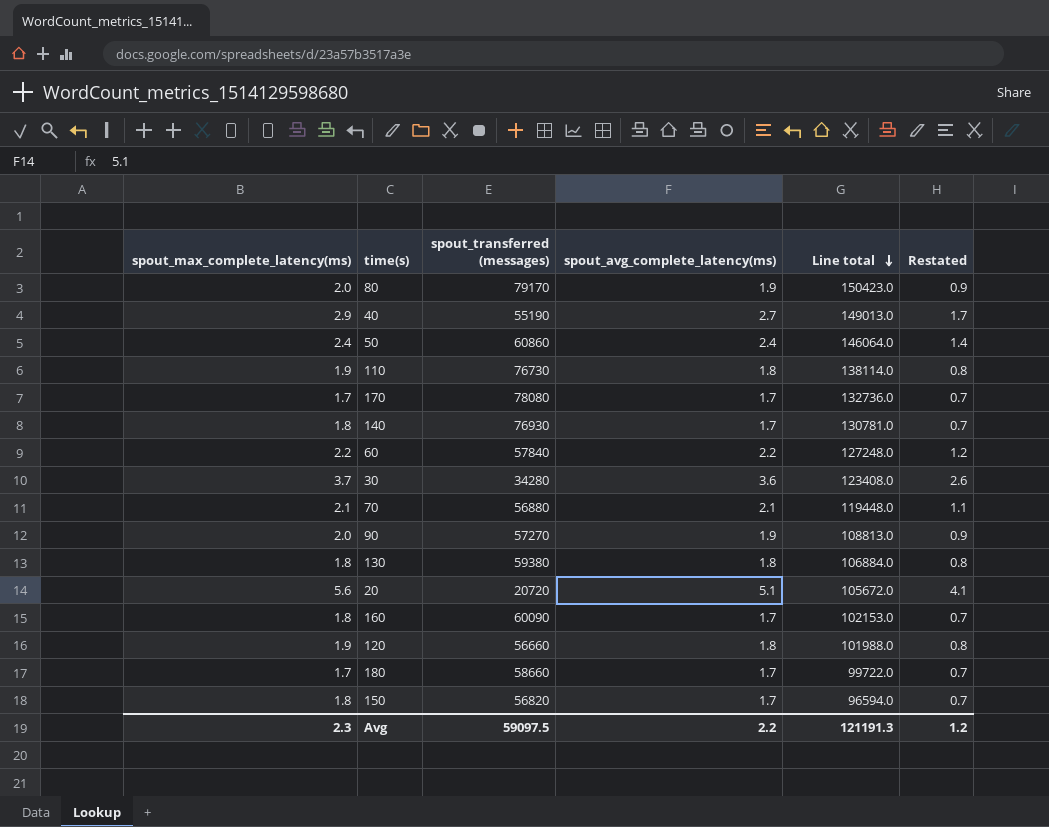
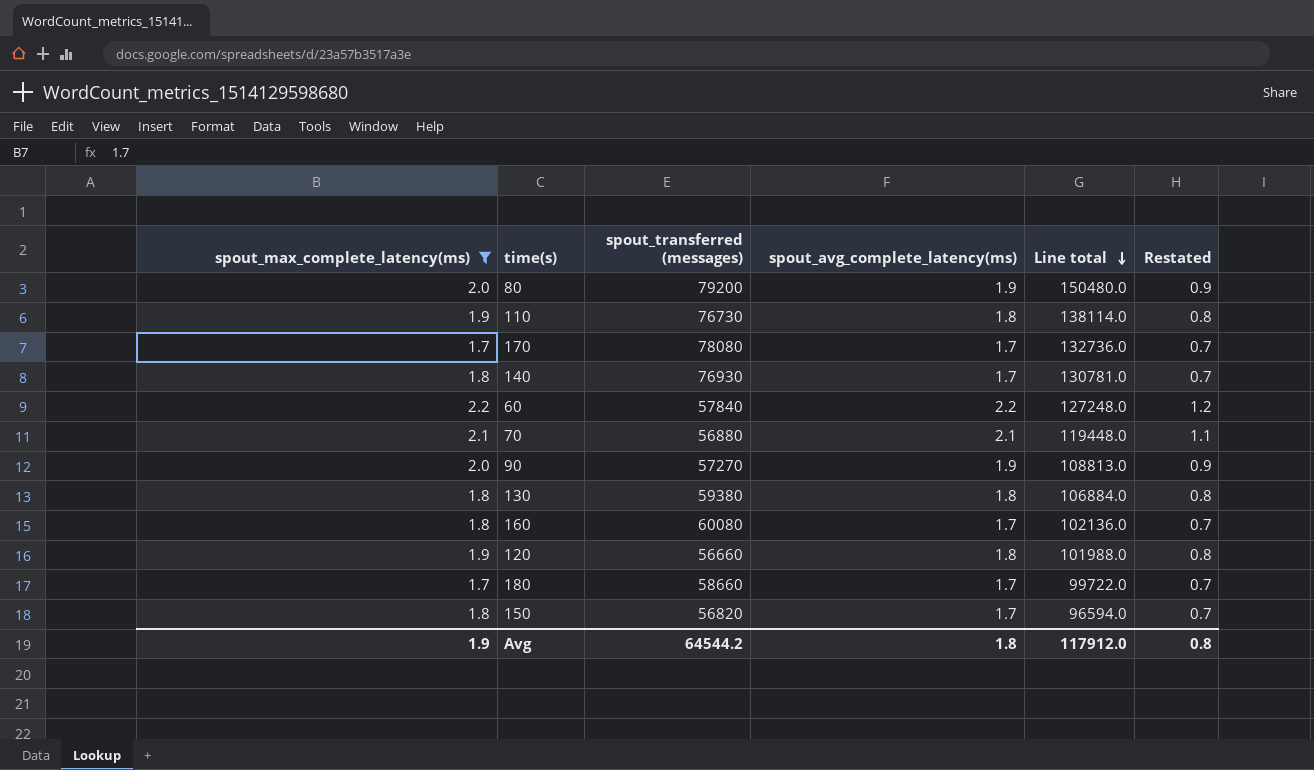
filter: none -> spout_max_complete_latency(ms) <= 2.2
80 | spout_transferred (messages): 79170 -> 79200
80 | Line total: 150423.0 -> 150480.0
160 | spout_transferred (messages): 60090 -> 60080
160 | Line total: 102153.0 -> 102136.0
Avg | spout_max_complete_latency(ms): 2.3 -> 1.9
Avg | spout_transferred (messages): 59097.5 -> 64544.2
Avg | spout_avg_complete_latency(ms): 2.2 -> 1.8
Avg | Line total: 121191.3 -> 117912.0
Avg | Restated: 1.2 -> 0.8

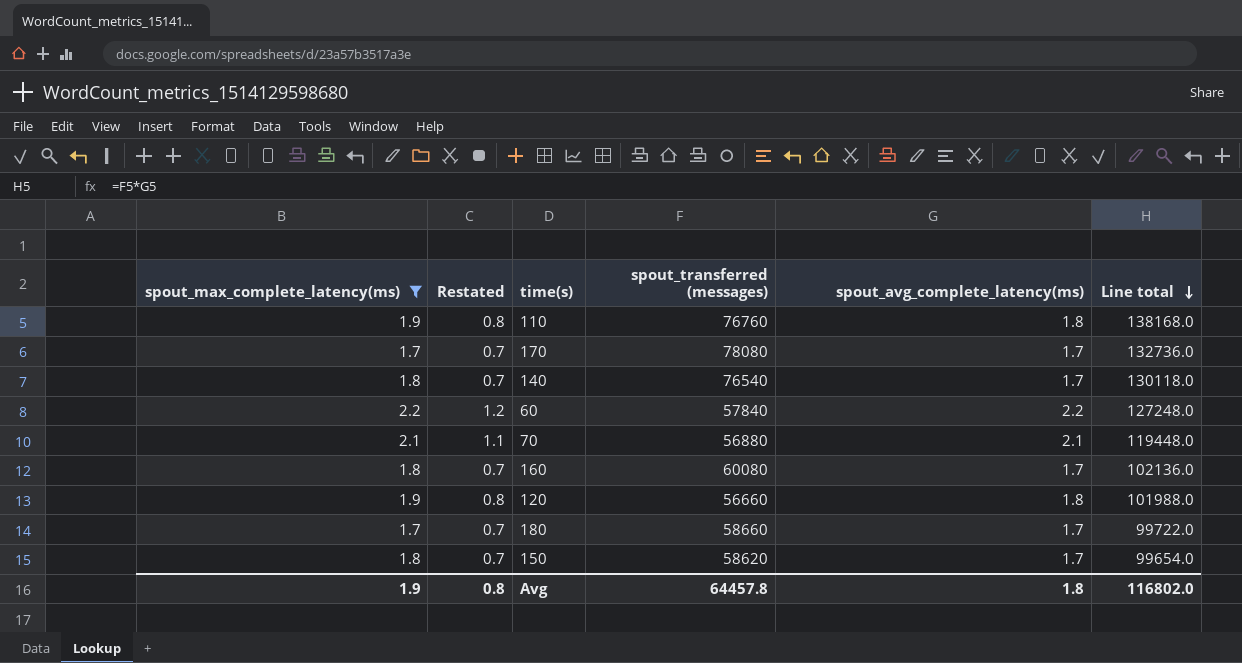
column Restated | position: 6 -> 2
row 80: 2.0 | 79200 | 1.9 | 150480.0 | 0.9 -> none
row 90: 2.0 | 57270 | 1.9 | 108813.0 | 0.9 -> none
row 130: 1.8 | 59380 | 1.8 | 106884.0 | 0.8 -> none
110 | spout_transferred (messages): 76730 -> 76760
110 | Line total: 138114.0 -> 138168.0
140 | spout_transferred (messages): 76930 -> 76540
140 | Line total: 130781.0 -> 130118.0
150 | spout_transferred (messages): 56820 -> 58620
150 | Line total: 96594.0 -> 99654.0
Avg | spout_transferred (messages): 64544.2 -> 64457.8
Avg | Line total: 117912.0 -> 116802.0

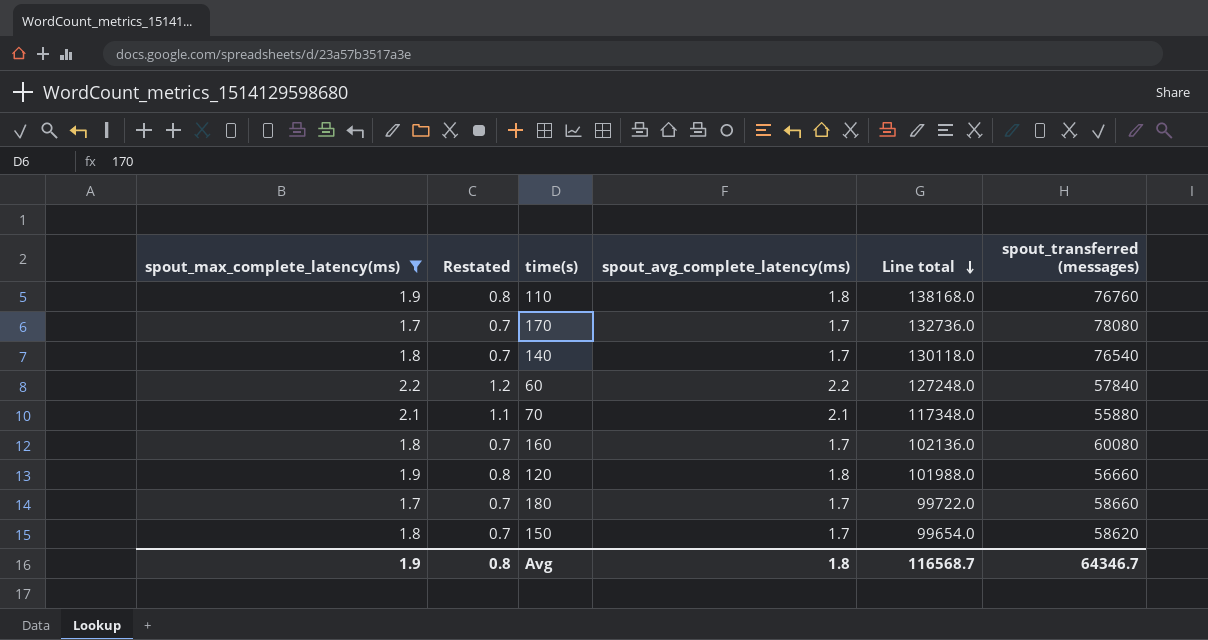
column spout_transferred (messages) | position: 4 -> 6
70 | Line total: 119448.0 -> 117348.0
70 | spout_transferred (messages): 56880 -> 55880
Avg | Line total: 116802.0 -> 116568.7
Avg | spout_transferred (messages): 64457.8 -> 64346.7

